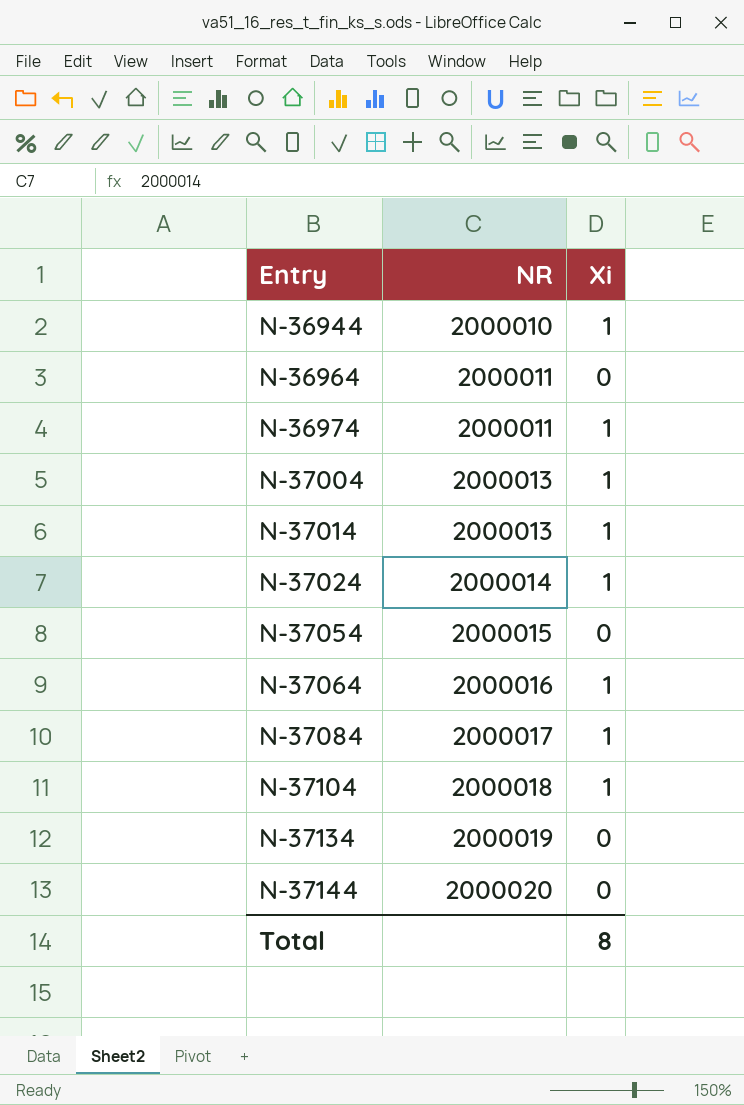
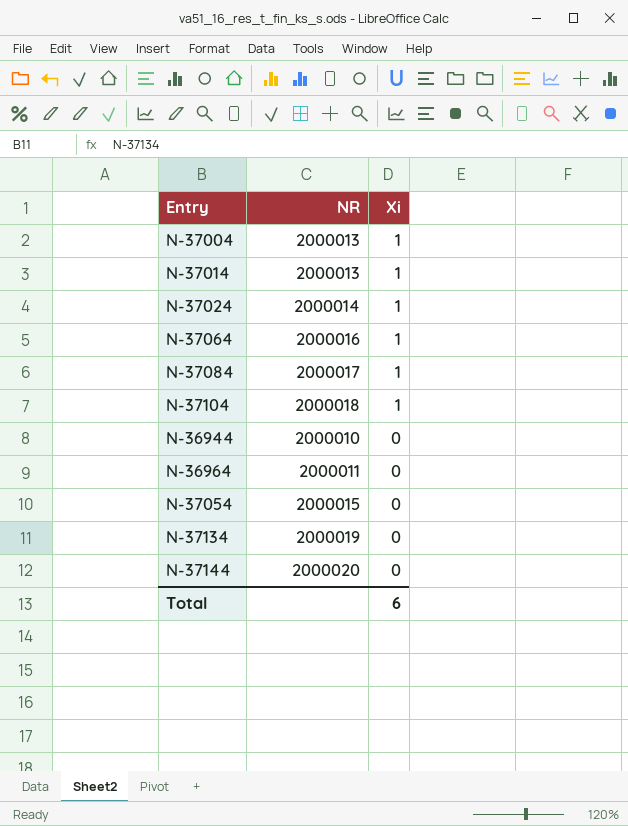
row order: Entry ascending -> Xi descending
row N-36974: 2000011 | 1 -> none
N-36944 | Xi: 1 -> 0
Total | Xi: 8 -> 6

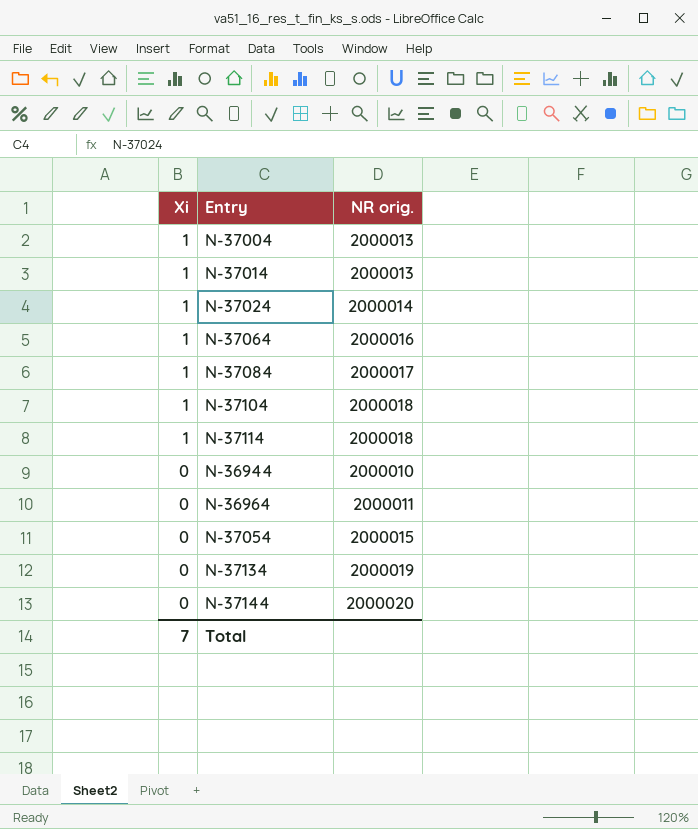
column Xi | position: 3 -> 1
column name: NR -> NR orig.
row N-37114: none -> 1 | 2000018
Total | Xi: 6 -> 7

